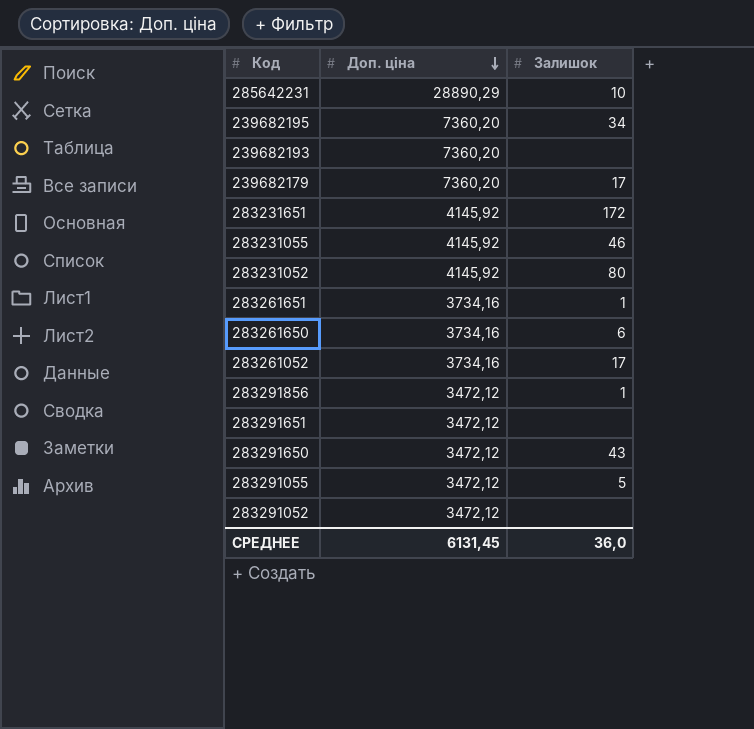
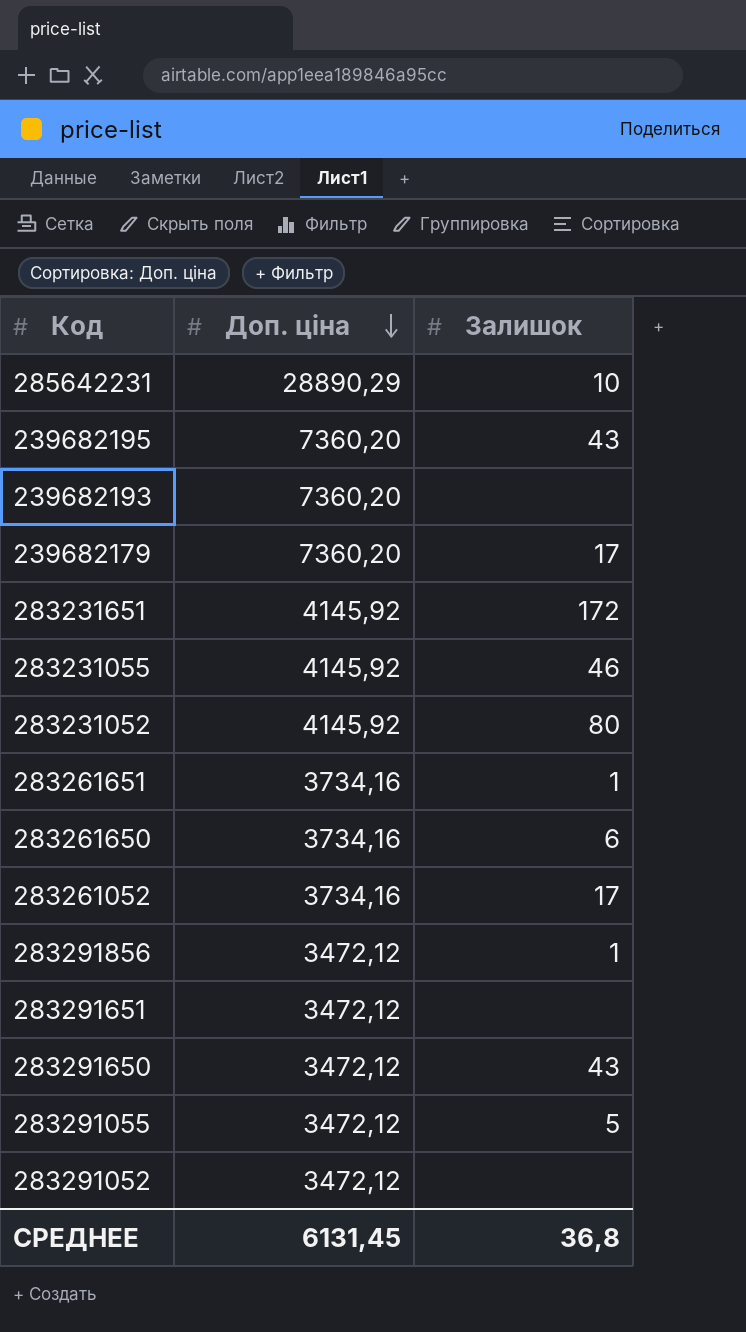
239682195 | Залишок: 34 -> 43
СРЕДНЕЕ | Залишок: 36,0 -> 36,8

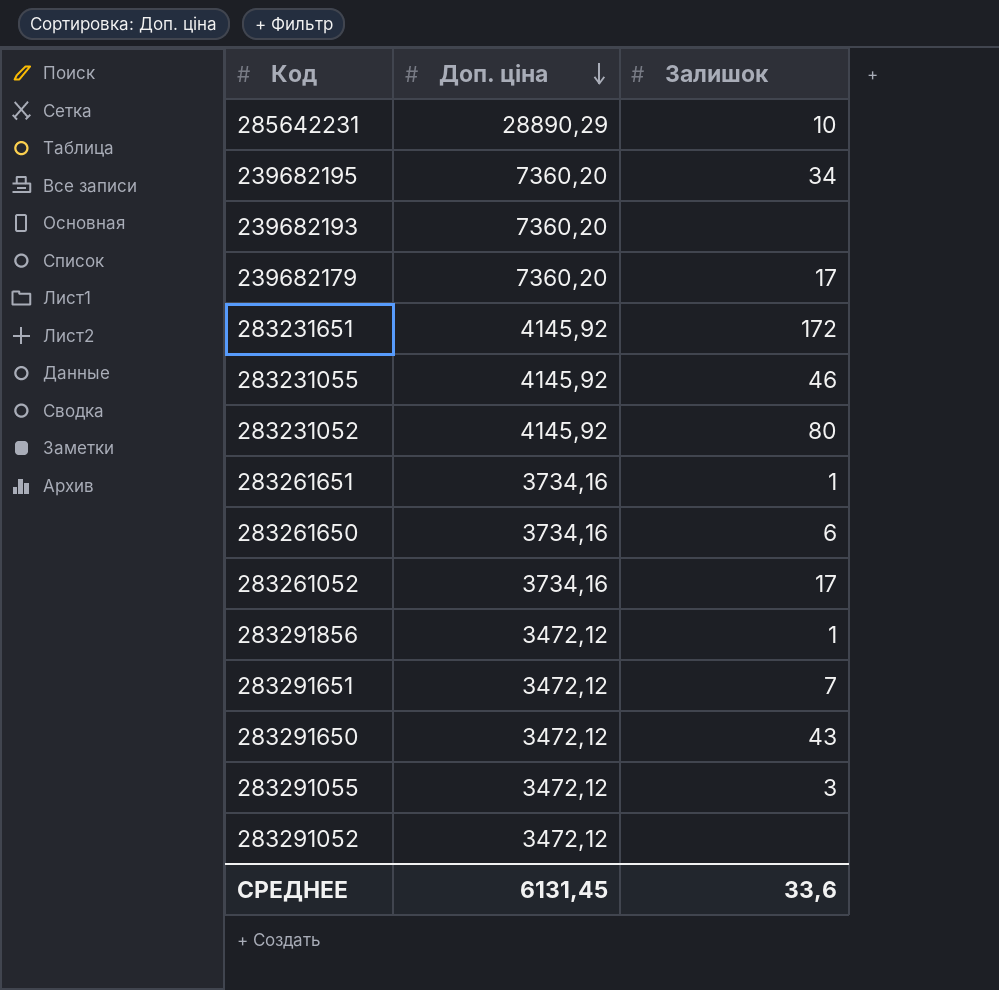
239682195 | Залишок: 43 -> 34
283291651 | Залишок: none -> 7
283291055 | Залишок: 5 -> 3
СРЕДНЕЕ | Залишок: 36,8 -> 33,6

